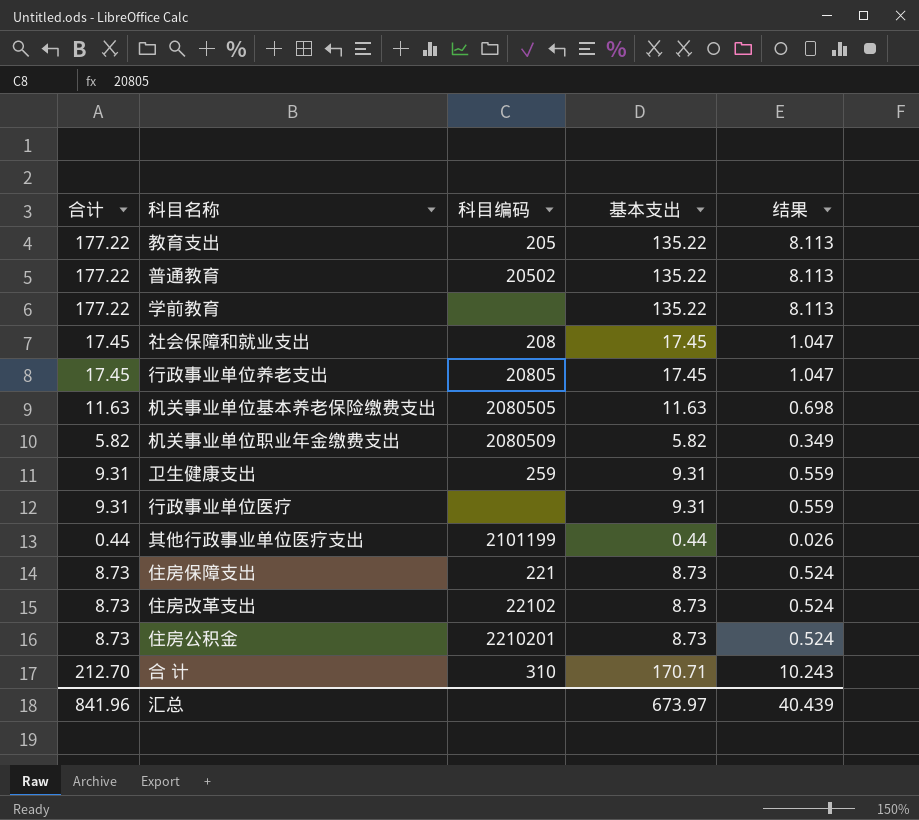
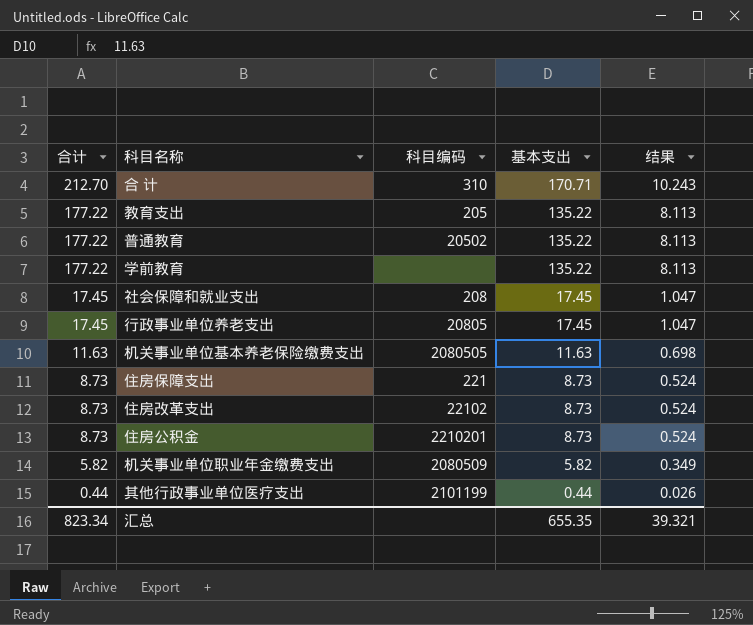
row order: none -> 合计 descending
row 卫生健康支出: 9.31 | 259 | 9.31 | 0.559 -> none
row 行政事业单位医疗: 9.31 | none | 9.31 | 0.559 -> none
汇总 | 合计: 841.96 -> 823.34
汇总 | 基本支出: 673.97 -> 655.35
汇总 | 结果: 40.439 -> 39.321

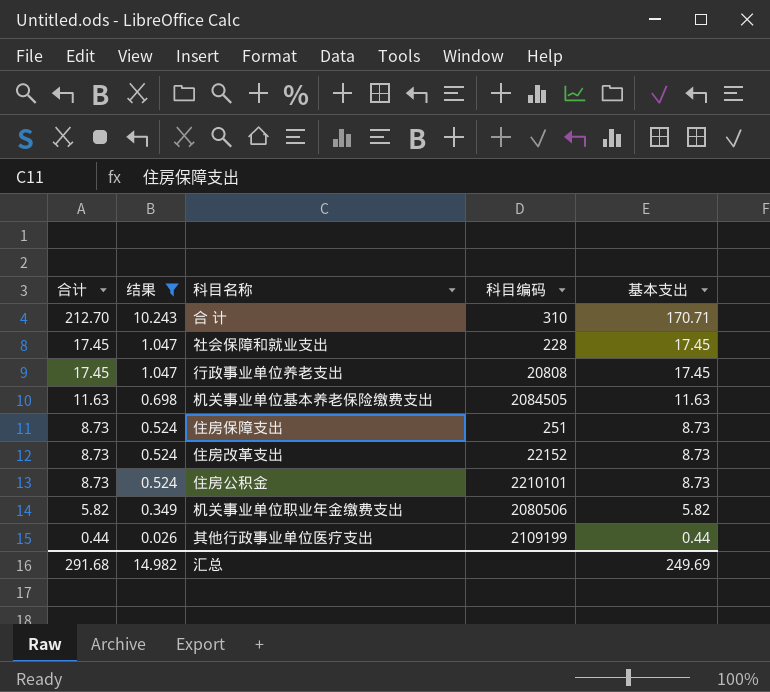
filter: none -> 结果 != 8.113
column 结果 | position: 5 -> 2
社会保障和就业支出 | 科目编码: 208 -> 228
行政事业单位养老支出 | 科目编码: 20805 -> 20808
机关事业单位基本养老保险缴费支出 | 科目编码: 2080505 -> 2084505
住房保障支出 | 科目编码: 221 -> 251
住房改革支出 | 科目编码: 22102 -> 22152
住房公积金 | 科目编码: 2210201 -> 2210101
机关事业单位职业年金缴费支出 | 科目编码: 2080509 -> 2080506
其他行政事业单位医疗支出 | 科目编码: 2101199 -> 2109199
汇总 | 合计: 823.34 -> 291.68
汇总 | 结果: 39.321 -> 14.982
汇总 | 基本支出: 655.35 -> 249.69

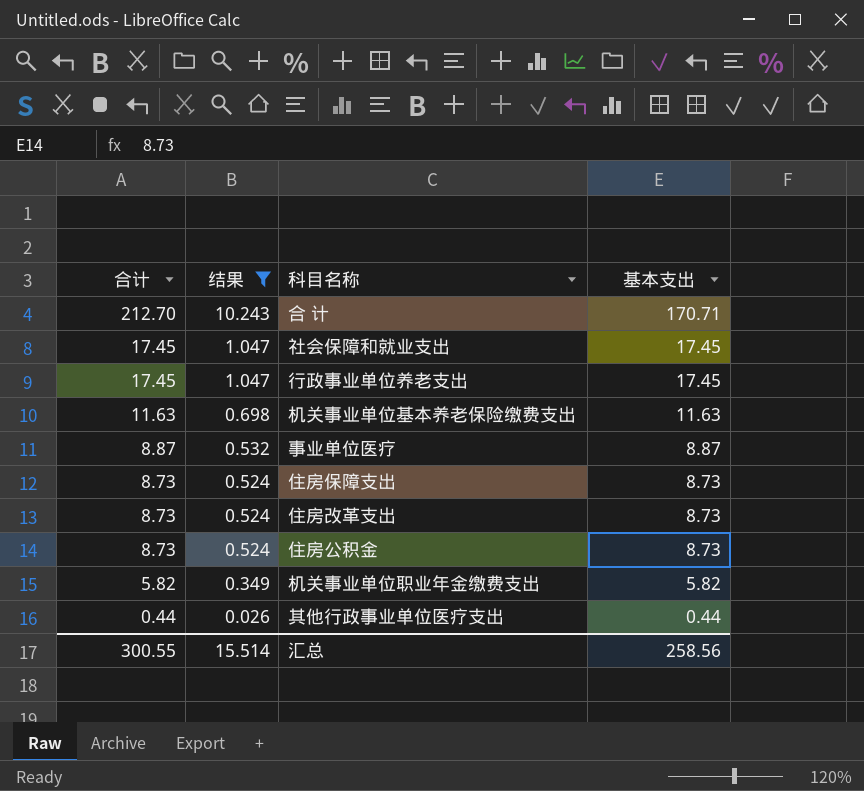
column 科目编码 | position: 4 -> none
row 事业单位医疗: none -> 8.87 | 0.532 | 8.87
汇总 | 合计: 291.68 -> 300.55
汇总 | 结果: 14.982 -> 15.514
汇总 | 基本支出: 249.69 -> 258.56

